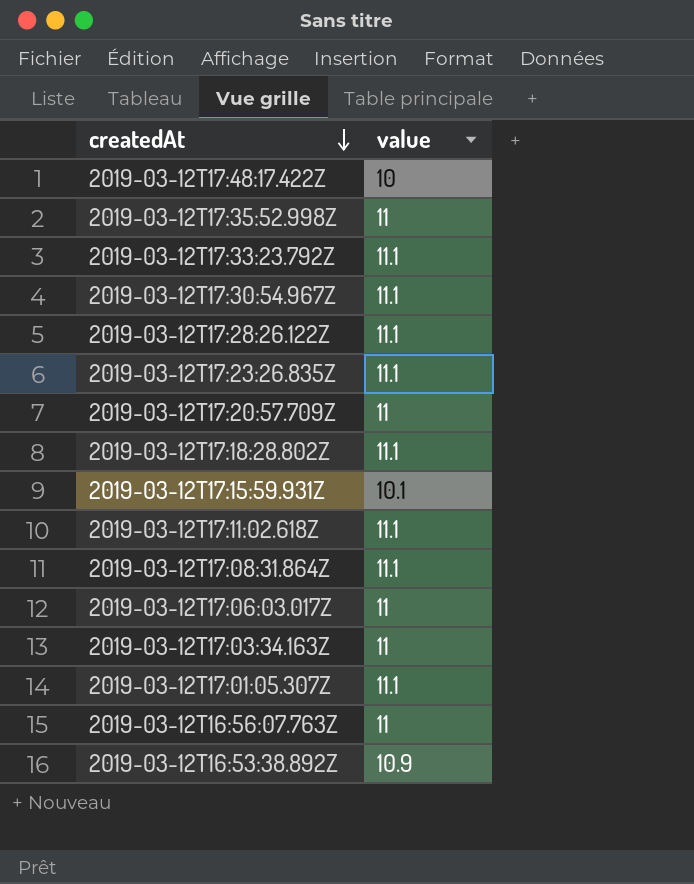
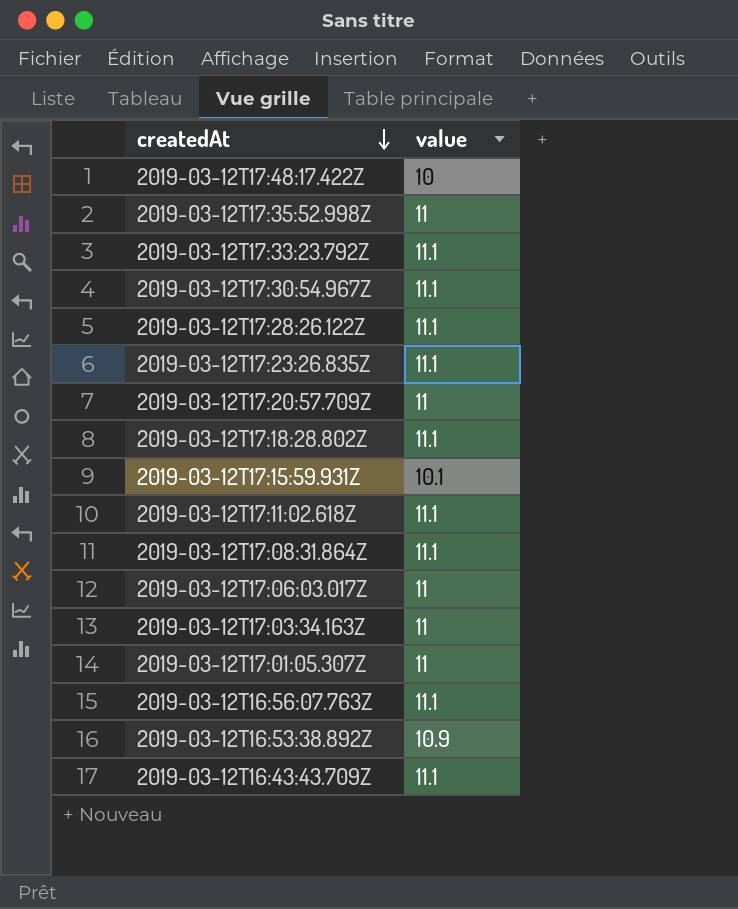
2019-03-12T17:01:05.307Z | value: 11.1 -> 11
2019-03-12T16:56:07.763Z | value: 11 -> 11.1
row 2019-03-12T16:43:43.709Z: none -> 11.1

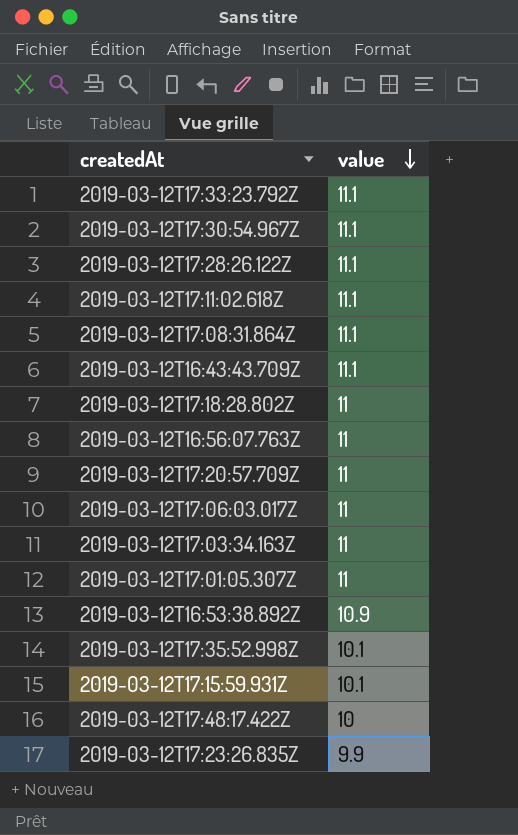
row order: createdAt descending -> value descending
2019-03-12T17:18:28.802Z | value: 11.1 -> 11
2019-03-12T16:56:07.763Z | value: 11.1 -> 11
2019-03-12T17:35:52.998Z | value: 11 -> 10.1
2019-03-12T17:23:26.835Z | value: 11.1 -> 9.9

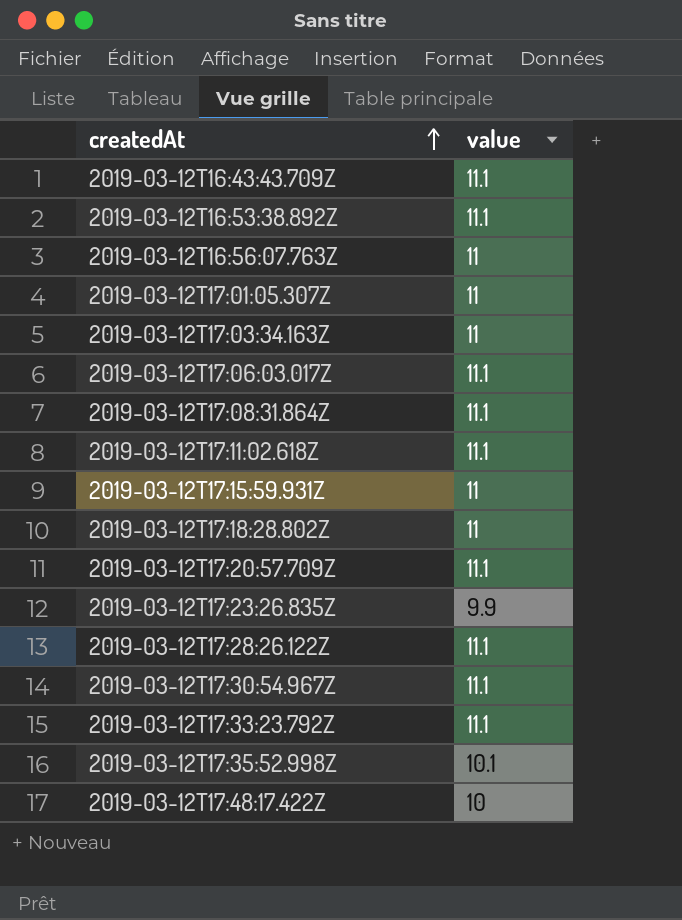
row order: value descending -> createdAt ascending
2019-03-12T16:53:38.892Z | value: 10.9 -> 11.1
2019-03-12T17:06:03.017Z | value: 11 -> 11.1
2019-03-12T17:15:59.931Z | value: 10.1 -> 11
2019-03-12T17:20:57.709Z | value: 11 -> 11.1

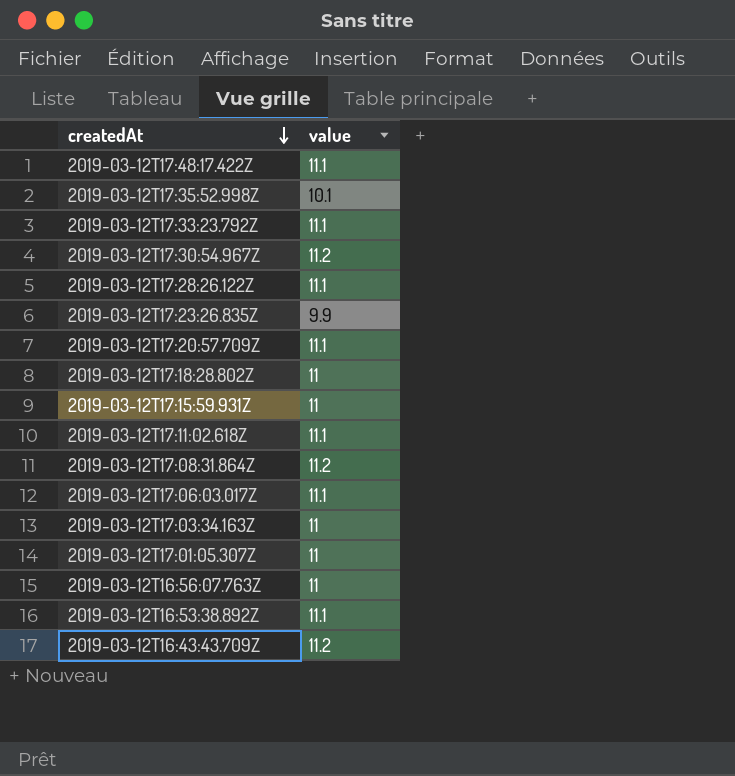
row order: createdAt ascending -> createdAt descending
2019-03-12T17:48:17.422Z | value: 10 -> 11.1
2019-03-12T17:30:54.967Z | value: 11.1 -> 11.2
2019-03-12T17:08:31.864Z | value: 11.1 -> 11.2
2019-03-12T16:43:43.709Z | value: 11.1 -> 11.2

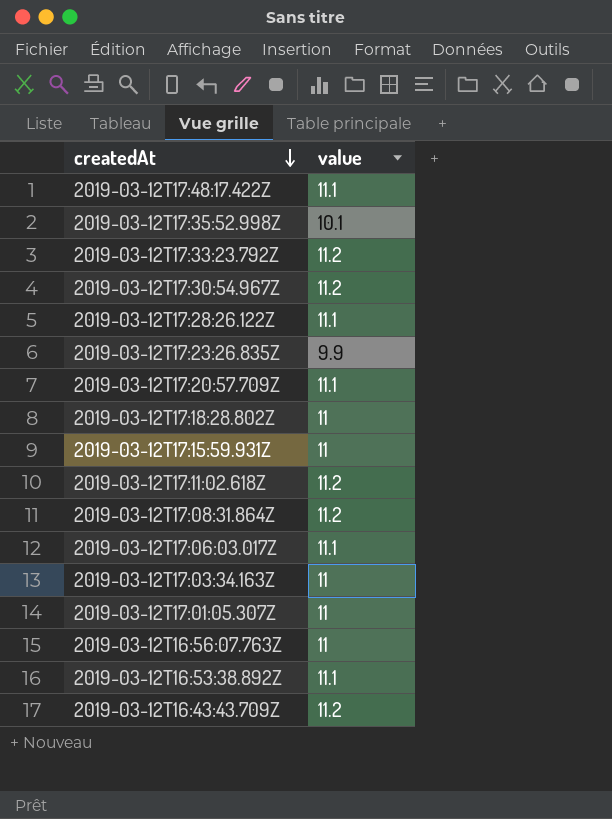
2019-03-12T17:33:23.792Z | value: 11.1 -> 11.2
2019-03-12T17:11:02.618Z | value: 11.1 -> 11.2

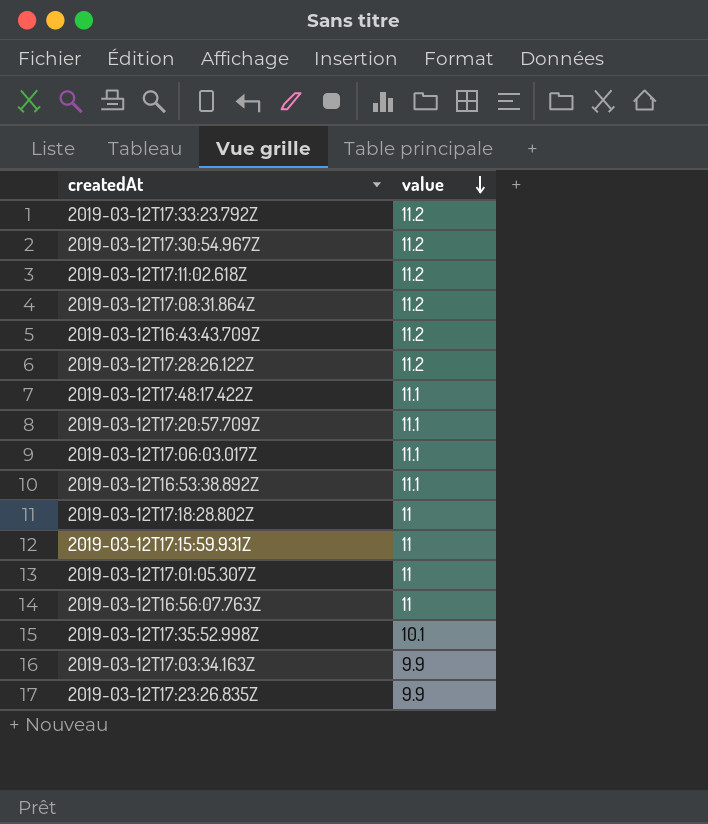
row order: createdAt descending -> value descending
2019-03-12T17:28:26.122Z | value: 11.1 -> 11.2
2019-03-12T17:03:34.163Z | value: 11 -> 9.9

